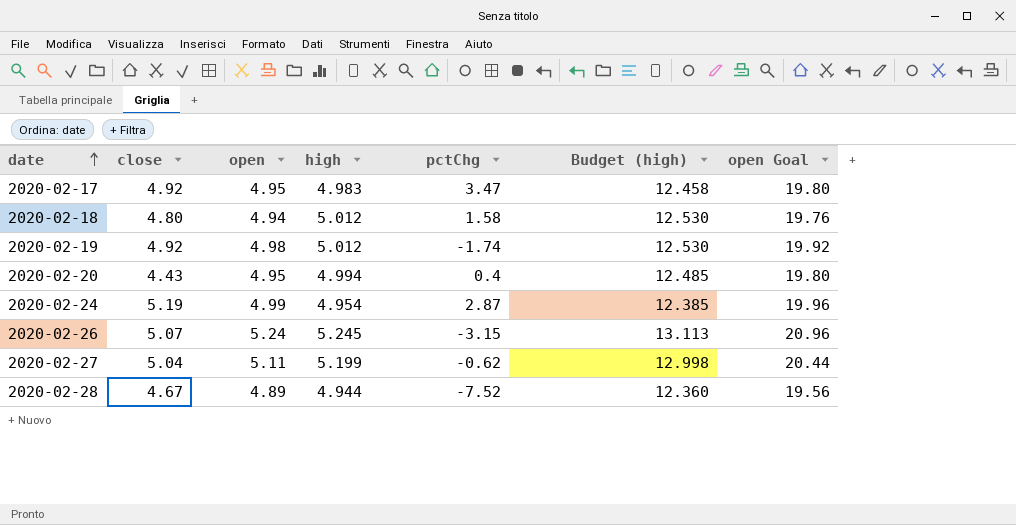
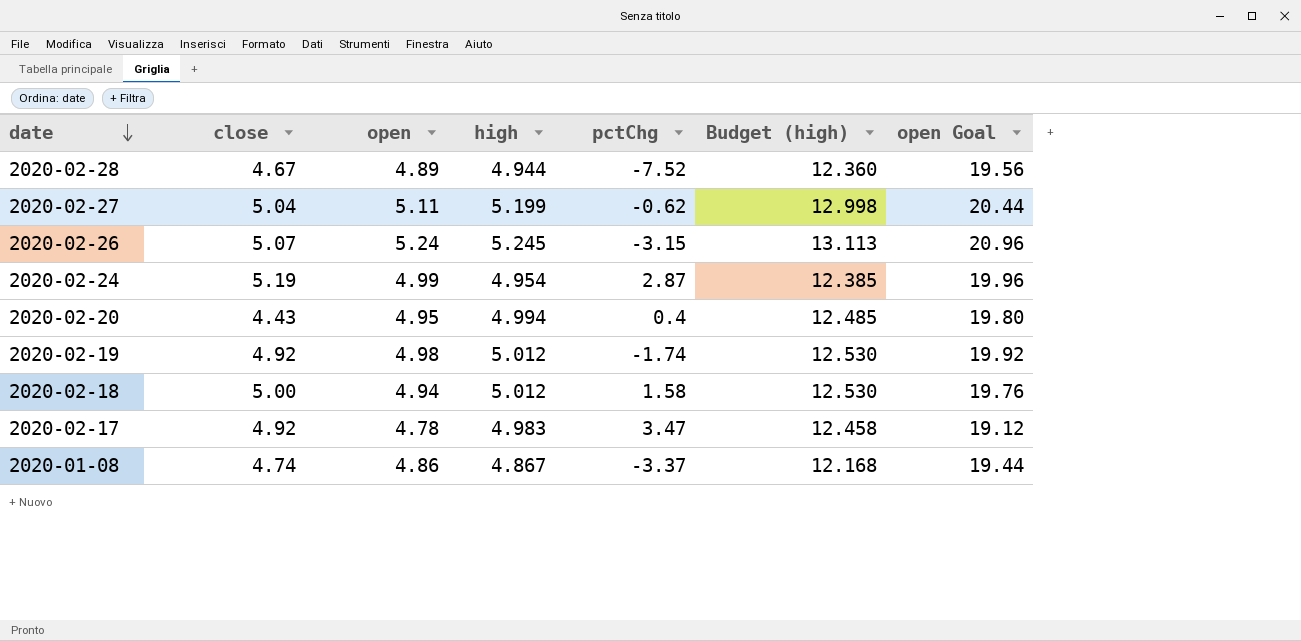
row order: date ascending -> date descending
2020-02-18 | close: 4.80 -> 5.00
2020-02-17 | open: 4.95 -> 4.78
2020-02-17 | open Goal: 19.80 -> 19.12
row 2020-01-08: none -> 4.74 | 4.86 | 4.867 | -3.37 | 12.168 | 19.44

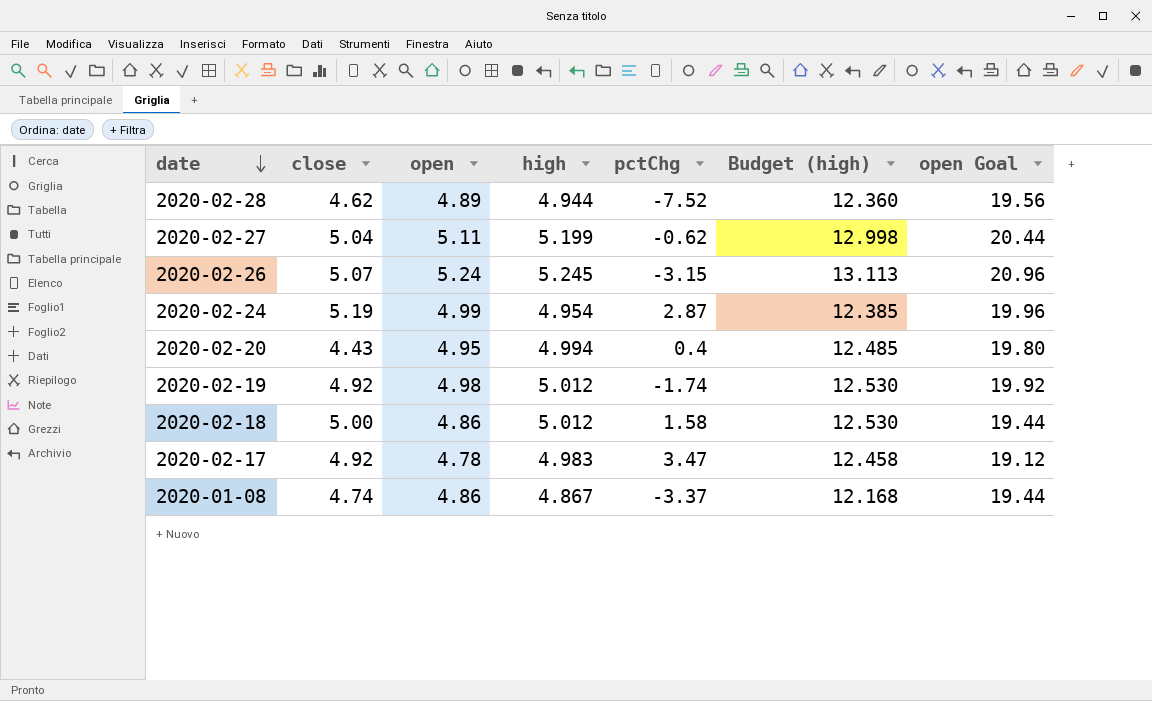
2020-02-28 | close: 4.67 -> 4.62
2020-02-18 | open: 4.94 -> 4.86
2020-02-18 | open Goal: 19.76 -> 19.44

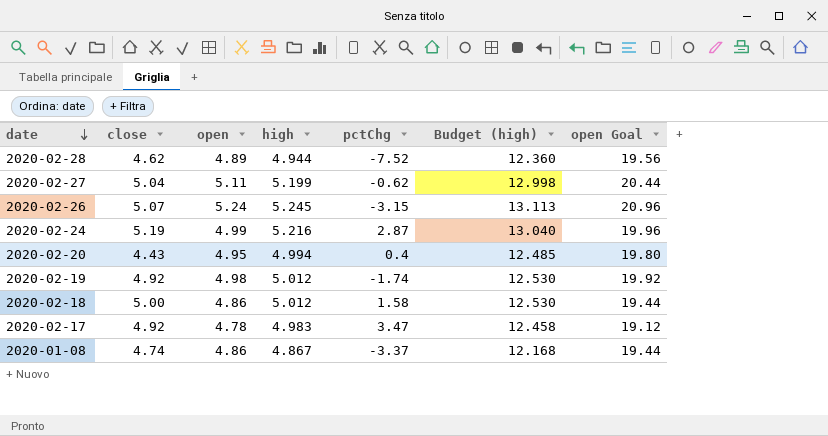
2020-02-24 | high: 4.954 -> 5.216
2020-02-24 | Budget (high): 12.385 -> 13.040

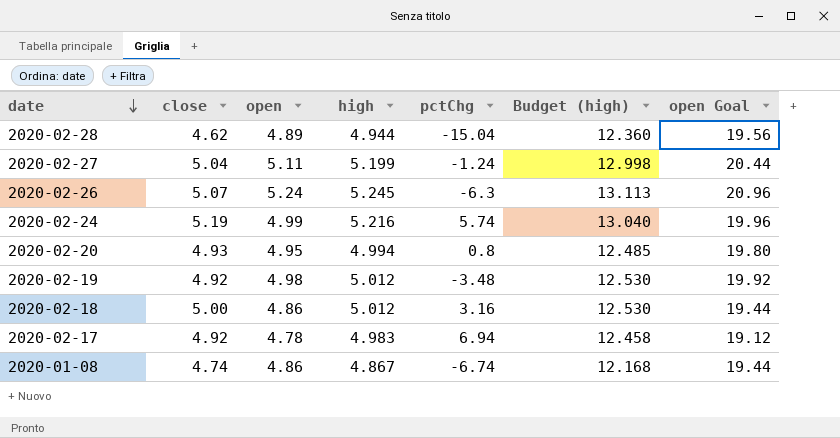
2020-02-28 | pctChg: -7.52 -> -15.04
2020-02-27 | pctChg: -0.62 -> -1.24
2020-02-26 | pctChg: -3.15 -> -6.3
2020-02-24 | pctChg: 2.87 -> 5.74
2020-02-20 | close: 4.43 -> 4.93
2020-02-20 | pctChg: 0.4 -> 0.8
2020-02-19 | pctChg: -1.74 -> -3.48
2020-02-18 | pctChg: 1.58 -> 3.16
2020-02-17 | pctChg: 3.47 -> 6.94
2020-01-08 | pctChg: -3.37 -> -6.74

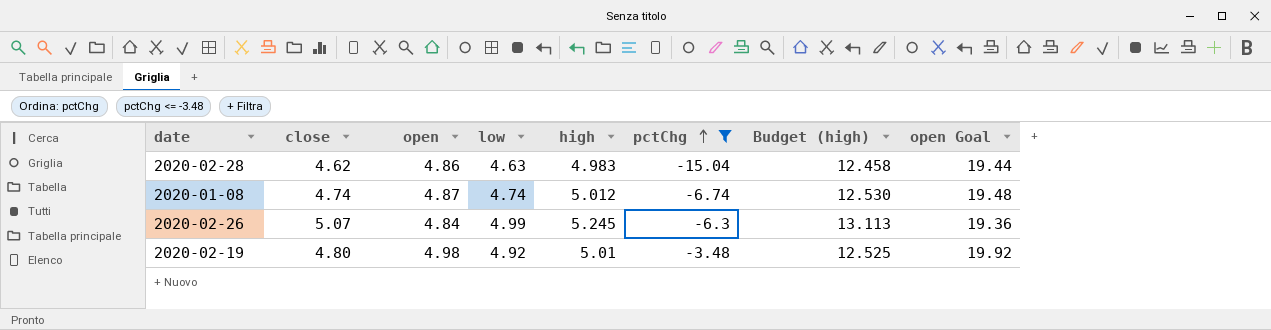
filter: none -> pctChg <= -3.48
row order: date descending -> pctChg ascending
column low | position: none -> 4
2020-02-28 | open: 4.89 -> 4.86
2020-02-28 | high: 4.944 -> 4.983
2020-02-28 | Budget (high): 12.360 -> 12.458
2020-02-28 | open Goal: 19.56 -> 19.44
2020-01-08 | open: 4.86 -> 4.87
2020-01-08 | high: 4.867 -> 5.012
2020-01-08 | Budget (high): 12.168 -> 12.530
2020-01-08 | open Goal: 19.44 -> 19.48
2020-02-26 | open: 5.24 -> 4.84
2020-02-26 | open Goal: 20.96 -> 19.36
2020-02-19 | close: 4.92 -> 4.80
2020-02-19 | high: 5.012 -> 5.01
2020-02-19 | Budget (high): 12.530 -> 12.525

